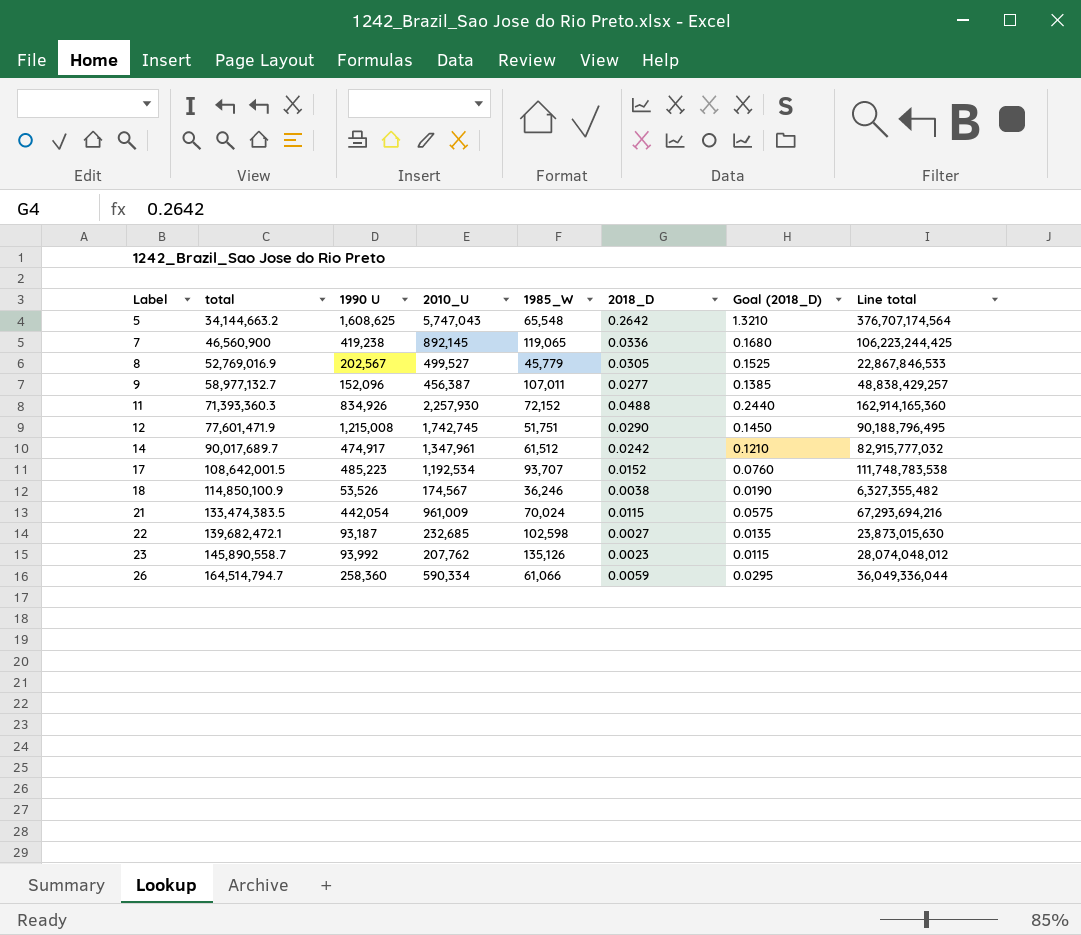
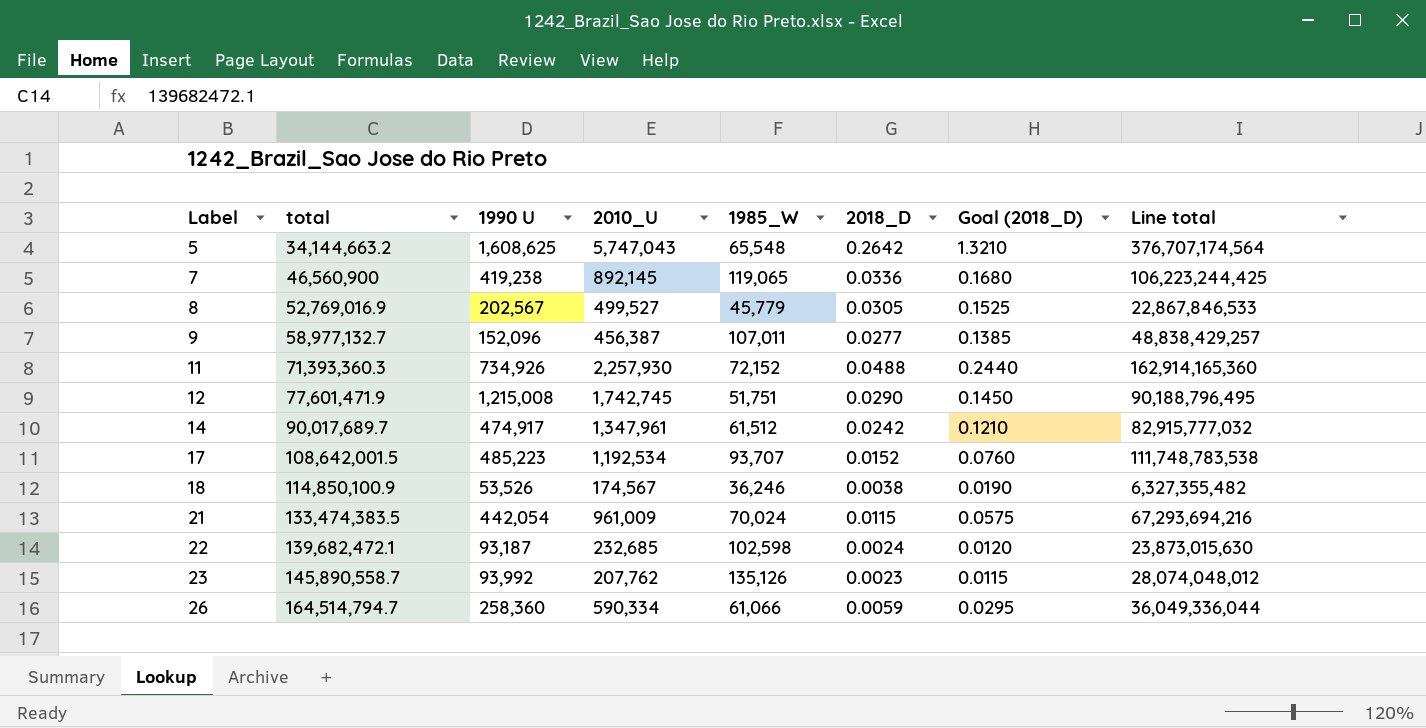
11 | 1990 U: 834,926 -> 734,926
22 | 2018_D: 0.0027 -> 0.0024
22 | Goal (2018_D): 0.0135 -> 0.0120

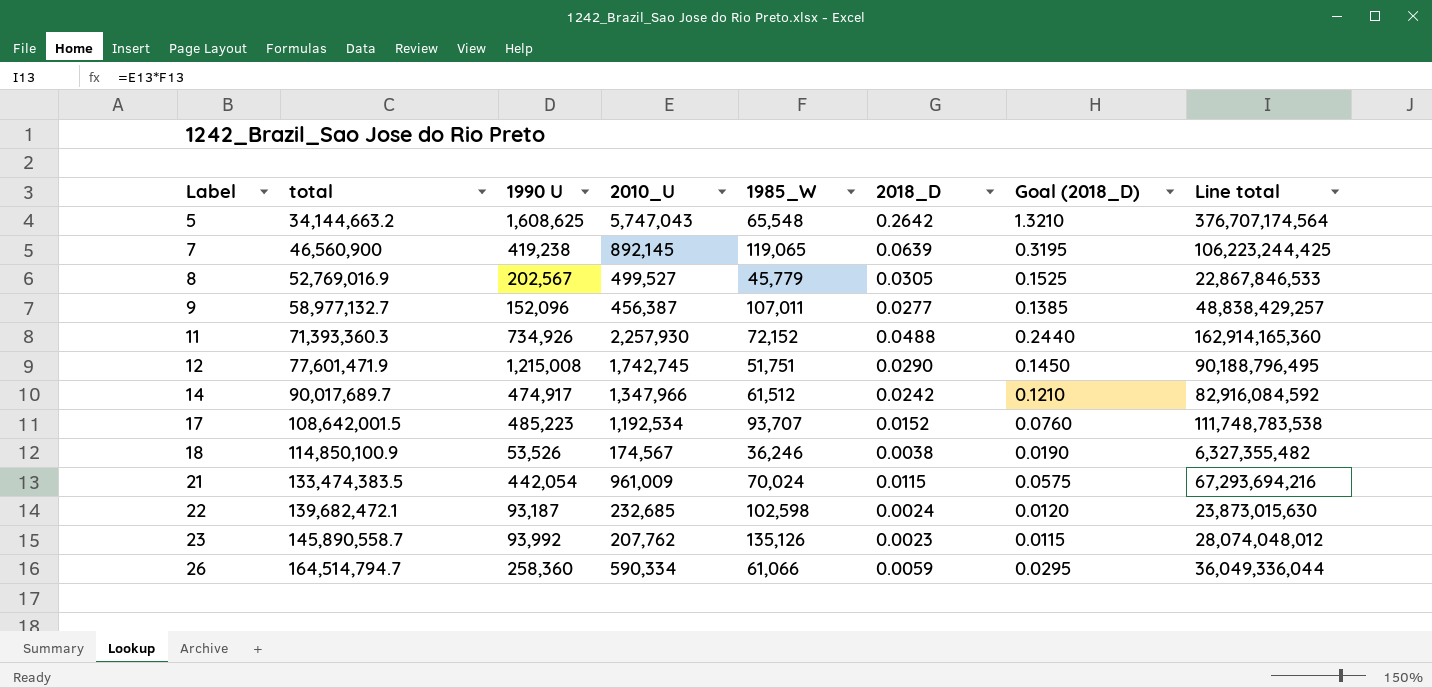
7 | 2018_D: 0.0336 -> 0.0639
7 | Goal (2018_D): 0.1680 -> 0.3195
14 | 2010_U: 1,347,961 -> 1,347,966
14 | Line total: 82,915,777,032 -> 82,916,084,592

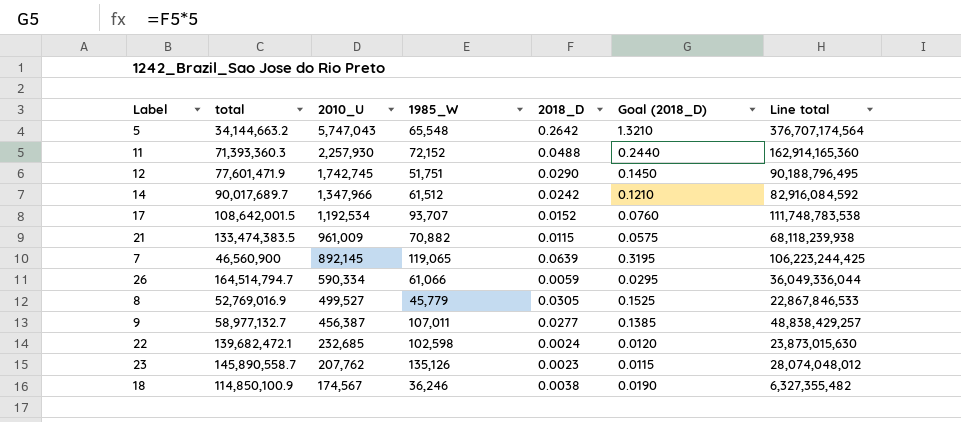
row order: Label ascending -> 2010_U descending
column 1990 U | position: 3 -> none
21 | 1985_W: 70,024 -> 70,882
21 | Line total: 67,293,694,216 -> 68,118,239,938

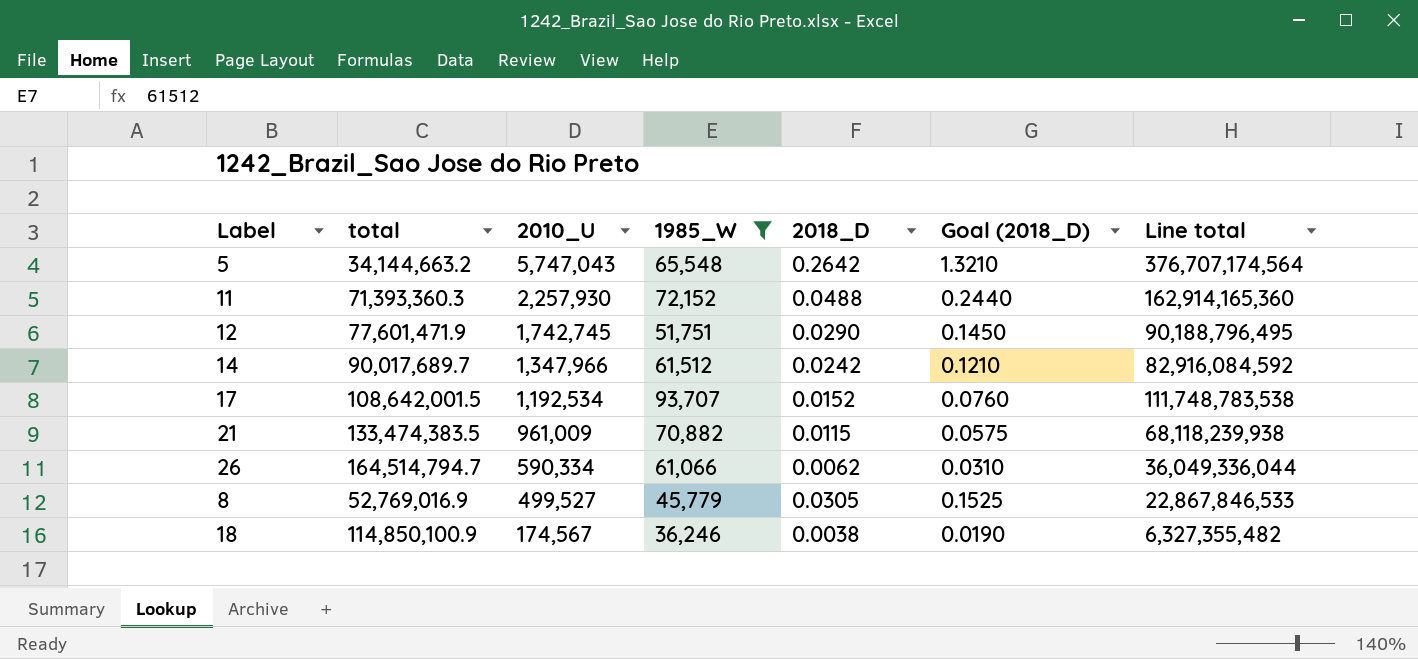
filter: none -> 1985_W <= 93,707
26 | 2018_D: 0.0059 -> 0.0062
26 | Goal (2018_D): 0.0295 -> 0.0310

